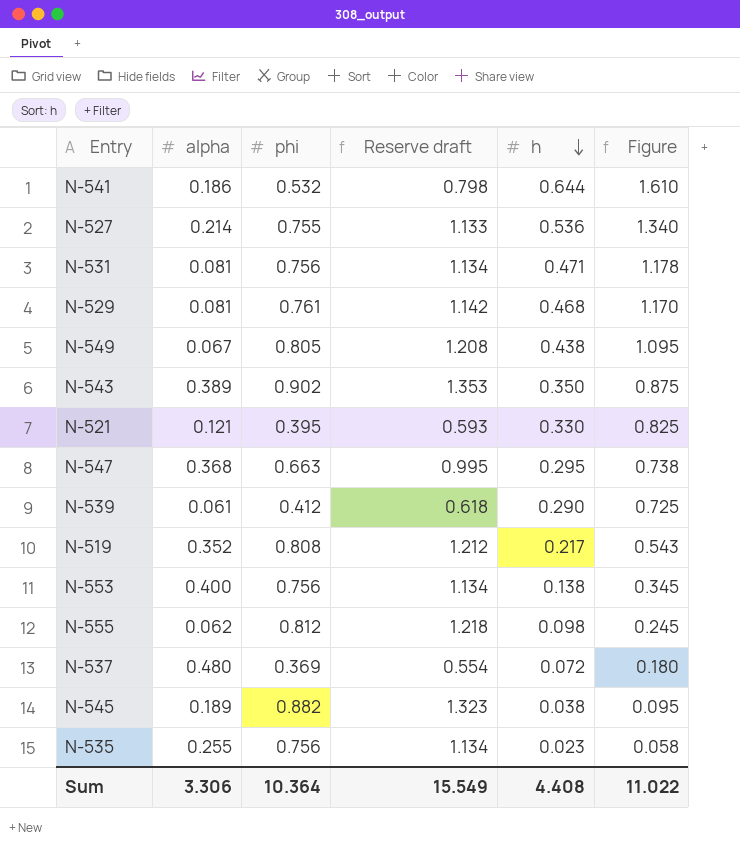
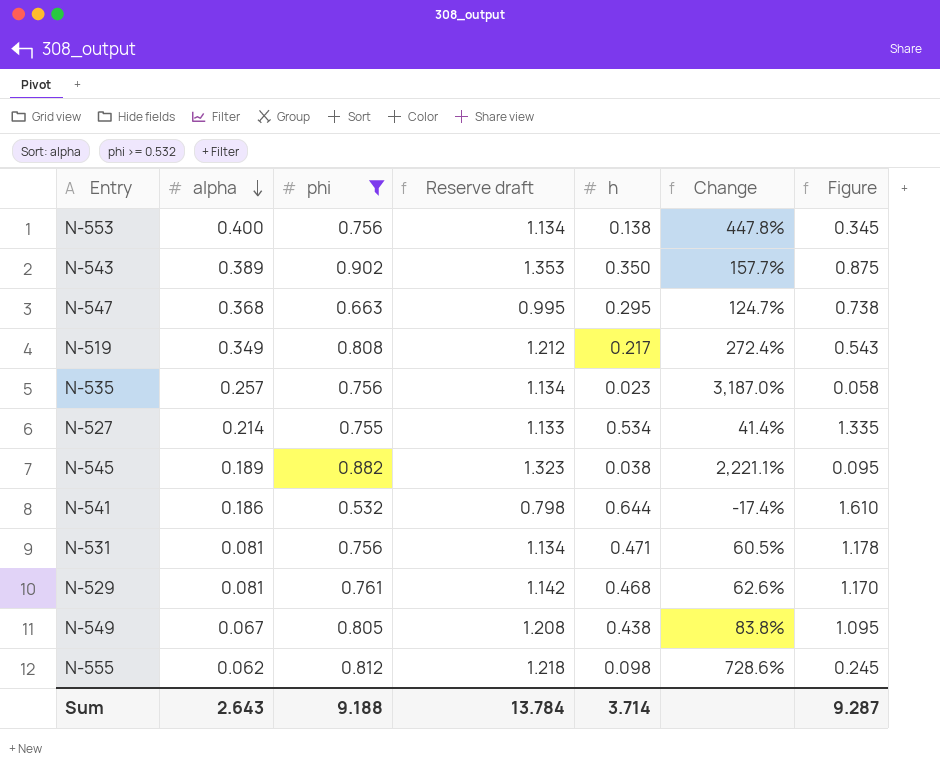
filter: none -> phi >= 0.532
row order: h descending -> alpha descending
column Change | formula: none -> ([phi] - [h]) / [h]
N-519 | alpha: 0.352 -> 0.349
N-535 | alpha: 0.255 -> 0.257
N-527 | h: 0.536 -> 0.534
N-527 | Figure: 1.340 -> 1.335
Sum | alpha: 3.306 -> 2.643
Sum | phi: 10.364 -> 9.188
Sum | Reserve draft: 15.549 -> 13.784
Sum | h: 4.408 -> 3.714
Sum | Figure: 11.022 -> 9.287

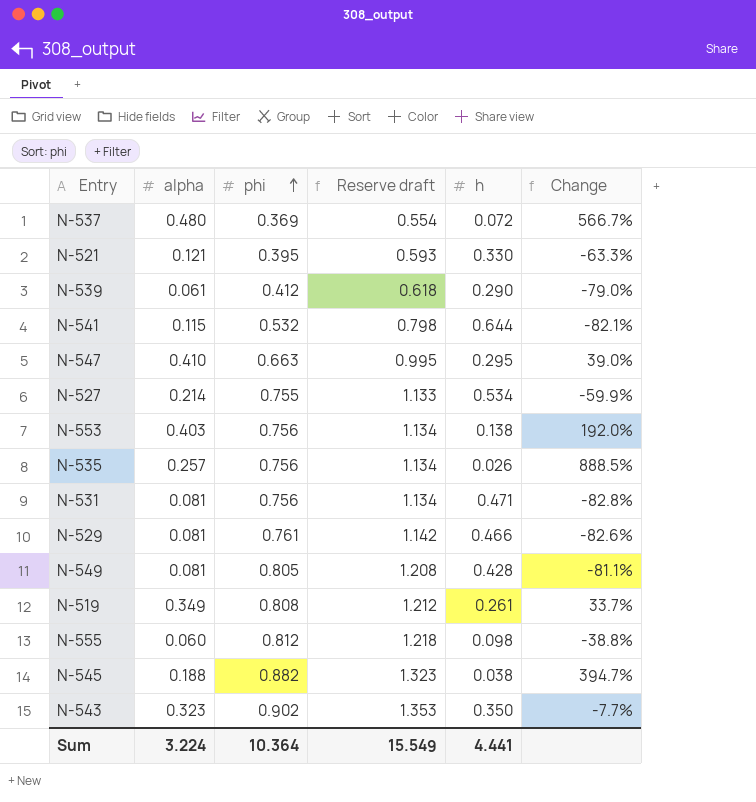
filter: phi >= 0.532 -> none
row order: alpha descending -> phi ascending
column Figure | formula: [h] * 2.5 -> none
column Change | formula: ([phi] - [h]) / [h] -> ([alpha] - [h]) / [h]
N-541 | alpha: 0.186 -> 0.115
N-547 | alpha: 0.368 -> 0.410
N-553 | alpha: 0.400 -> 0.403
N-535 | h: 0.023 -> 0.026
N-529 | h: 0.468 -> 0.466
N-549 | alpha: 0.067 -> 0.081
N-549 | h: 0.438 -> 0.428
N-519 | h: 0.217 -> 0.261
N-555 | alpha: 0.062 -> 0.060
N-545 | alpha: 0.189 -> 0.188
N-543 | alpha: 0.389 -> 0.323
Sum | alpha: 2.643 -> 3.224
Sum | phi: 9.188 -> 10.364
Sum | Reserve draft: 13.784 -> 15.549
Sum | h: 3.714 -> 4.441

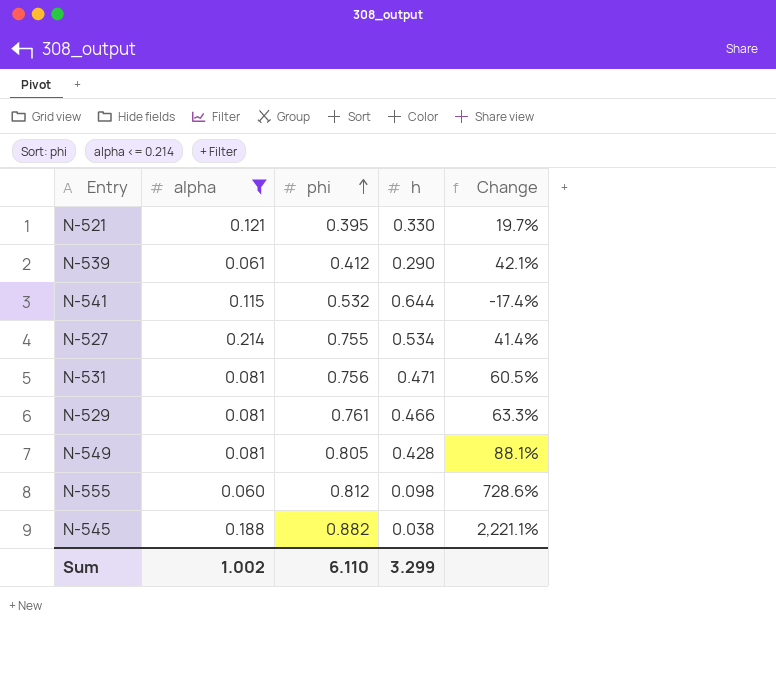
filter: none -> alpha <= 0.214
column Reserve draft | formula: [phi] * 1.5 -> none
column Change | formula: ([alpha] - [h]) / [h] -> ([phi] - [h]) / [h]
Sum | alpha: 3.224 -> 1.002
Sum | phi: 10.364 -> 6.110
Sum | h: 4.441 -> 3.299

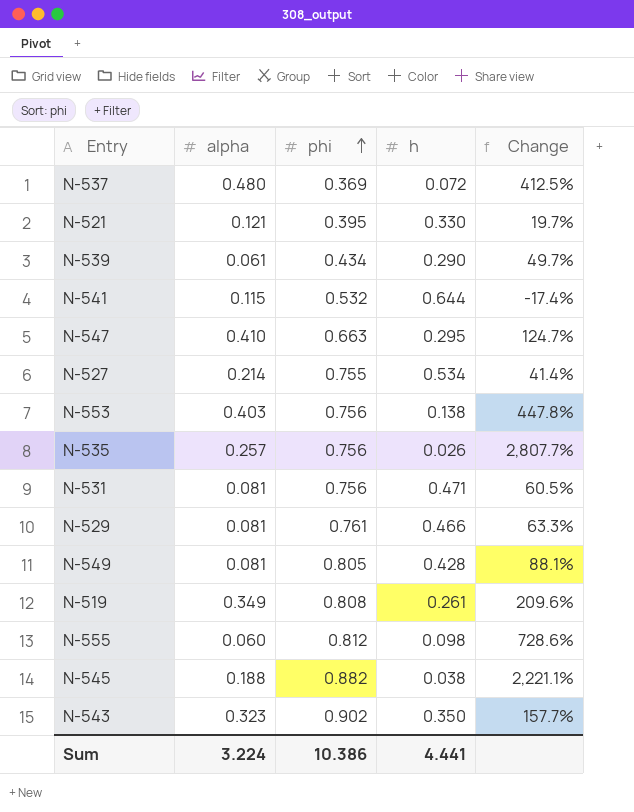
filter: alpha <= 0.214 -> none
N-539 | phi: 0.412 -> 0.434
N-539 | Change: 42.1% -> 49.7%
Sum | alpha: 1.002 -> 3.224
Sum | phi: 6.110 -> 10.386
Sum | h: 3.299 -> 4.441

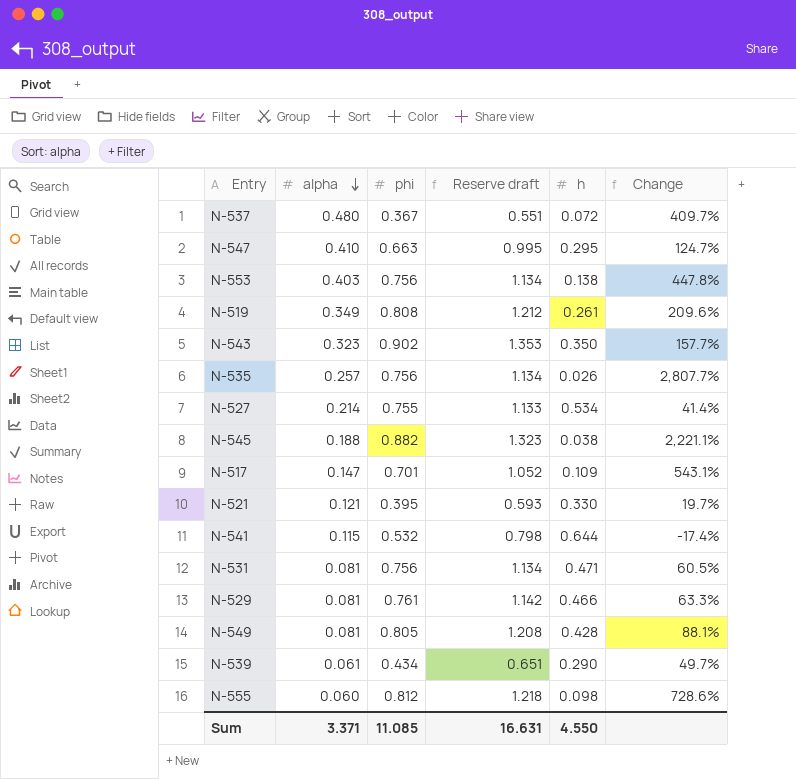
row order: phi ascending -> alpha descending
column Reserve draft | formula: none -> [phi] * 1.5
N-537 | phi: 0.369 -> 0.367
N-537 | Change: 412.5% -> 409.7%
row N-517: none -> 0.147 | 0.701 | 1.052 | 0.109 | 543.1%
Sum | alpha: 3.224 -> 3.371
Sum | phi: 10.386 -> 11.085
Sum | h: 4.441 -> 4.550

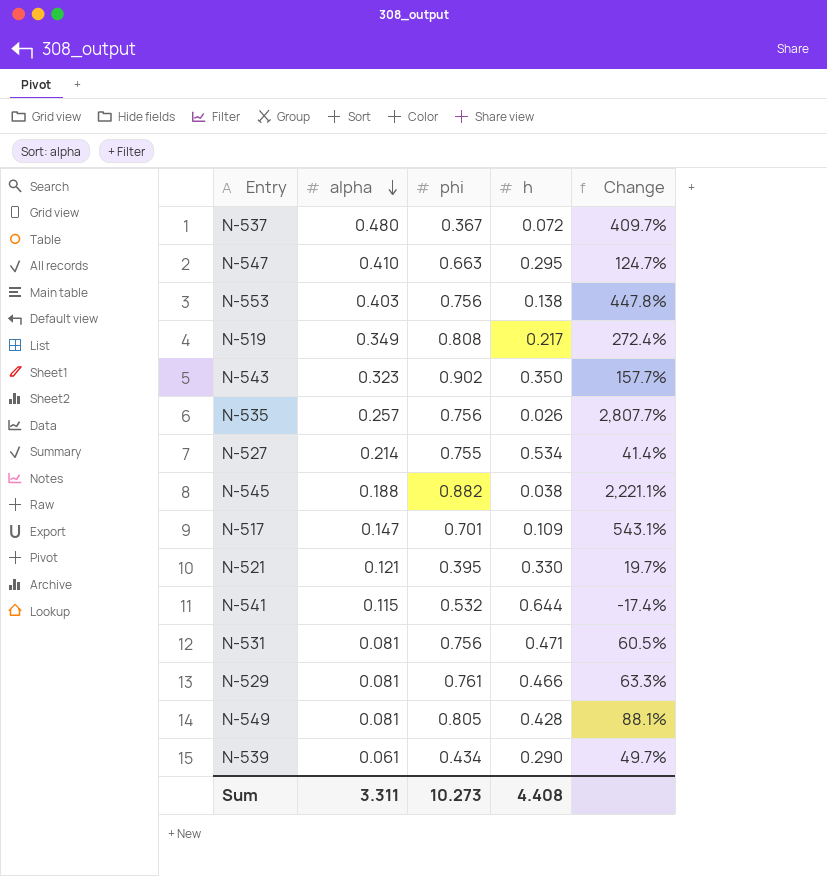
column Reserve draft | formula: [phi] * 1.5 -> none
row N-555: 0.060 | 0.812 | 1.218 | 0.098 | 728.6% -> none
N-519 | h: 0.261 -> 0.217
N-519 | Change: 209.6% -> 272.4%
Sum | alpha: 3.371 -> 3.311
Sum | phi: 11.085 -> 10.273
Sum | h: 4.550 -> 4.408

